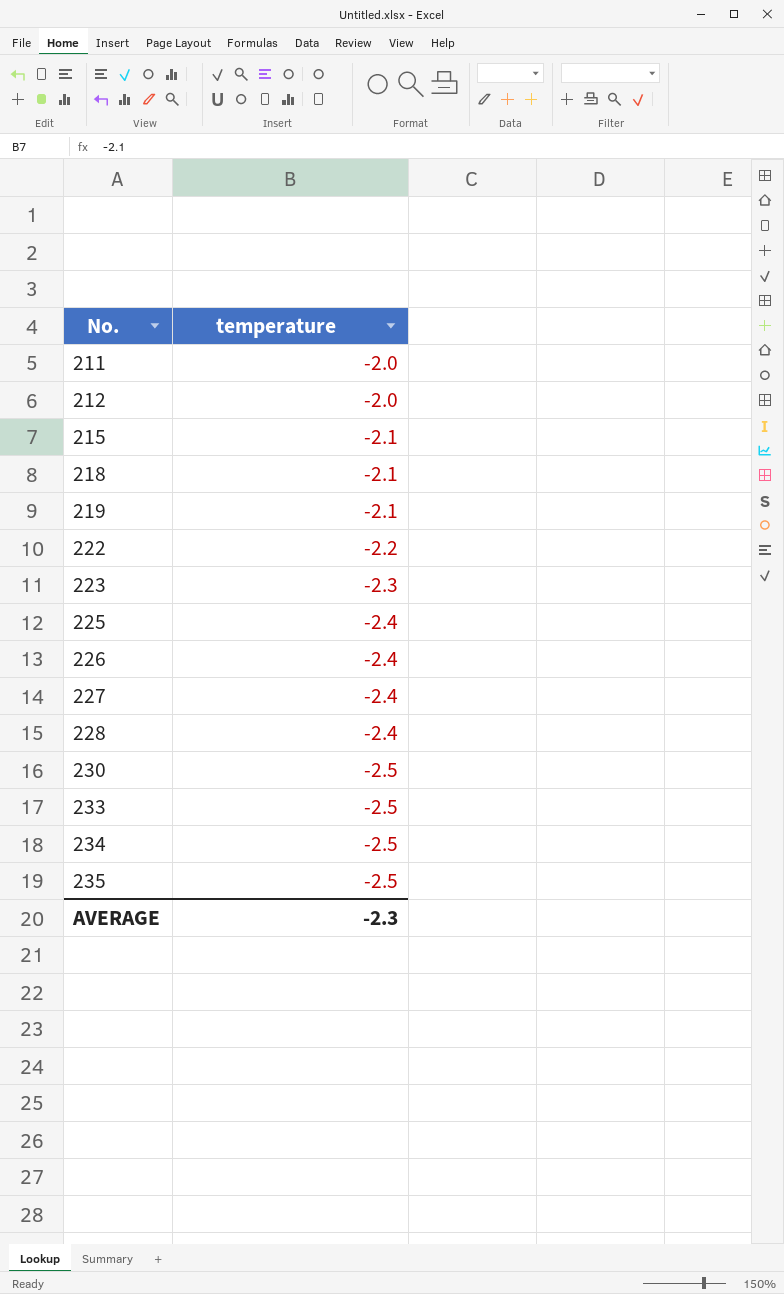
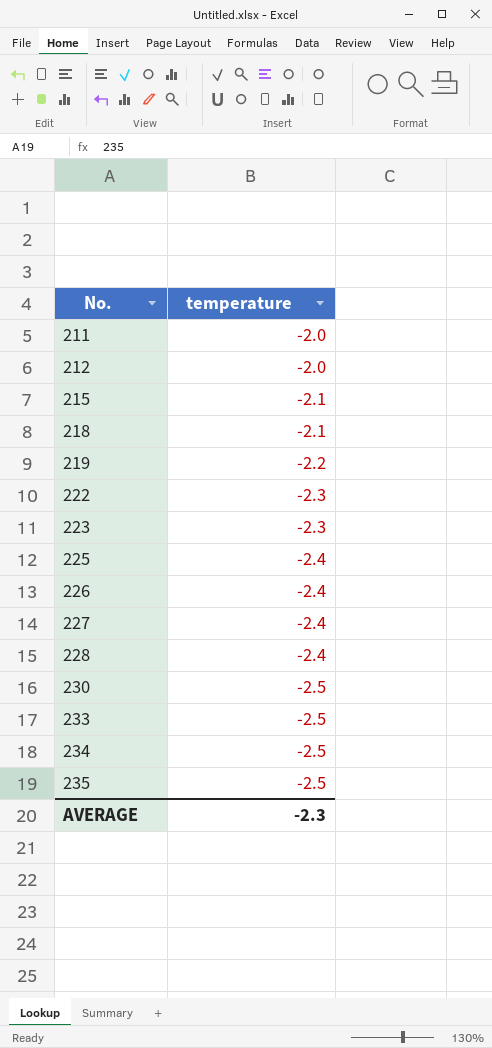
219 | temperature: -2.1 -> -2.2
222 | temperature: -2.2 -> -2.3

